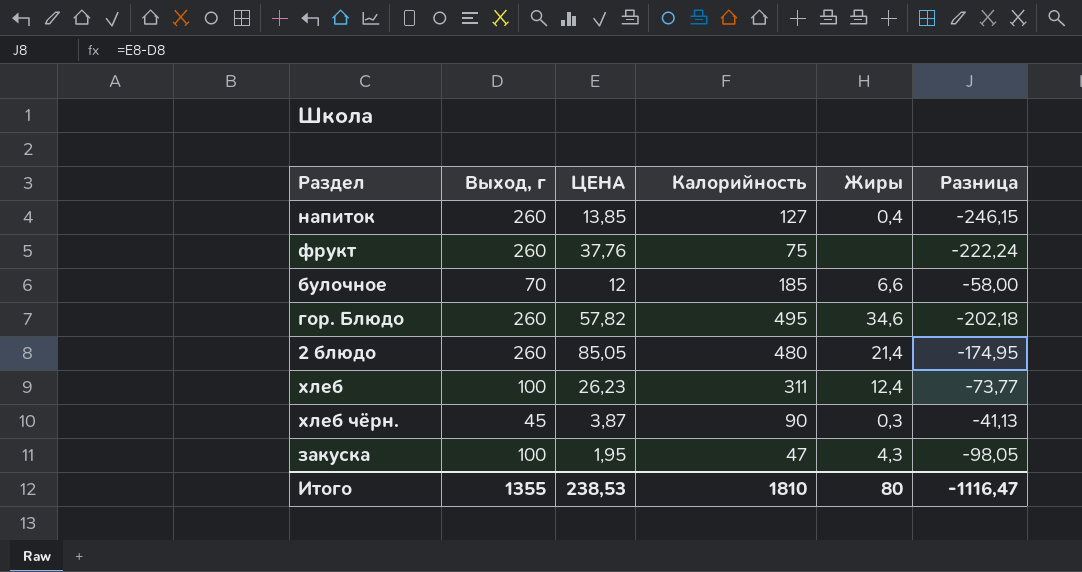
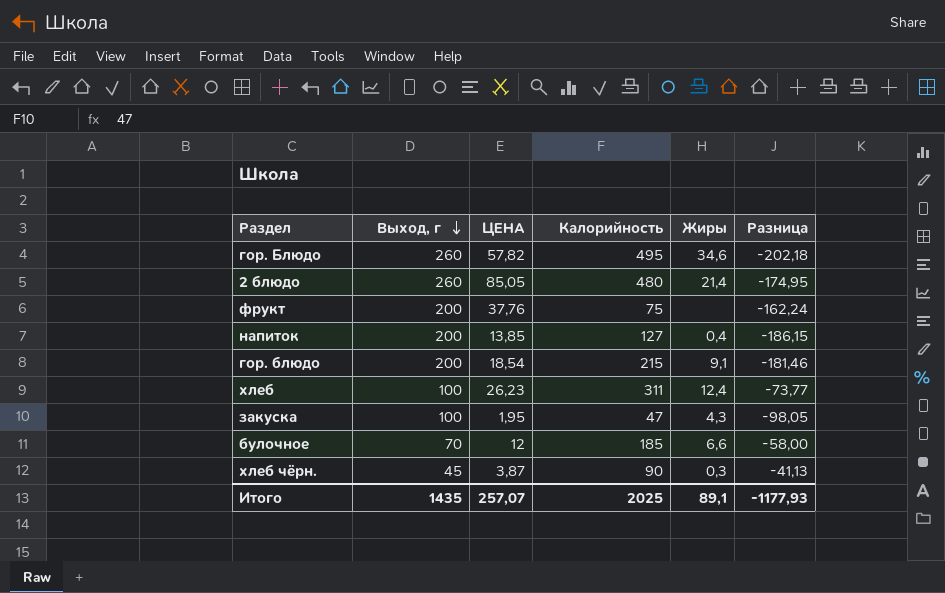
row order: none -> Выход, г descending
фрукт | Выход, г: 260 -> 200
фрукт | Разница: -222,24 -> -162,24
напиток | Выход, г: 260 -> 200
напиток | Разница: -246,15 -> -186,15
row гор. блюдо: none -> 200 | 18,54 | 215 | 9,1 | -181,46
Итого | Выход, г: 1355 -> 1435
Итого | ЦЕНА: 238,53 -> 257,07
Итого | Калорийность: 1810 -> 2025
Итого | Жиры: 80 -> 89,1
Итого | Разница: -1116,47 -> -1177,93

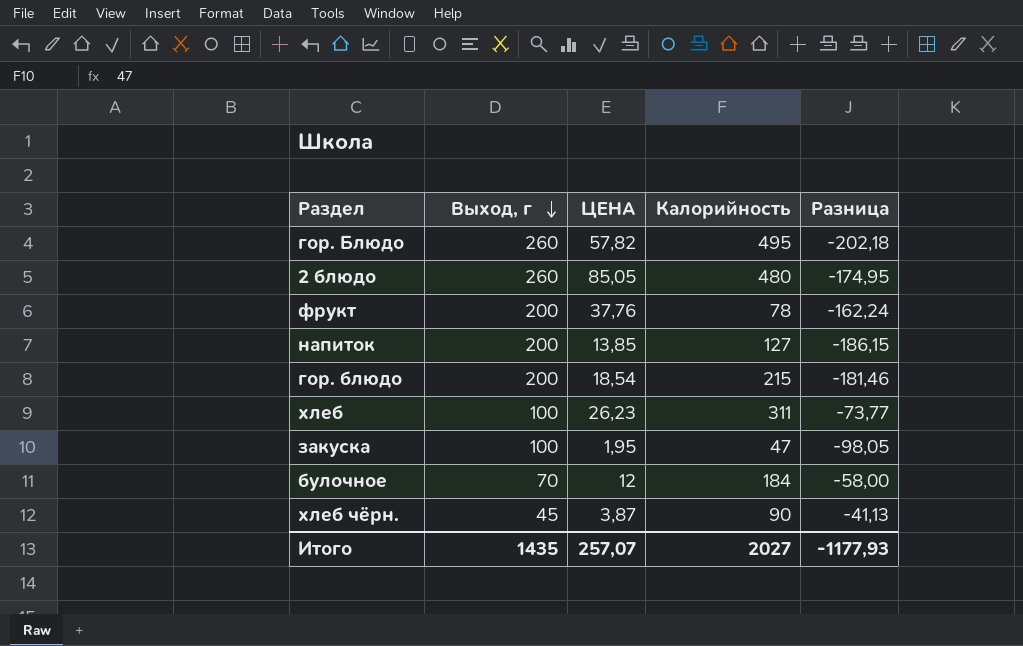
column Жиры | position: 5 -> none
фрукт | Калорийность: 75 -> 78
булочное | Калорийность: 185 -> 184
Итого | Калорийность: 2025 -> 2027

